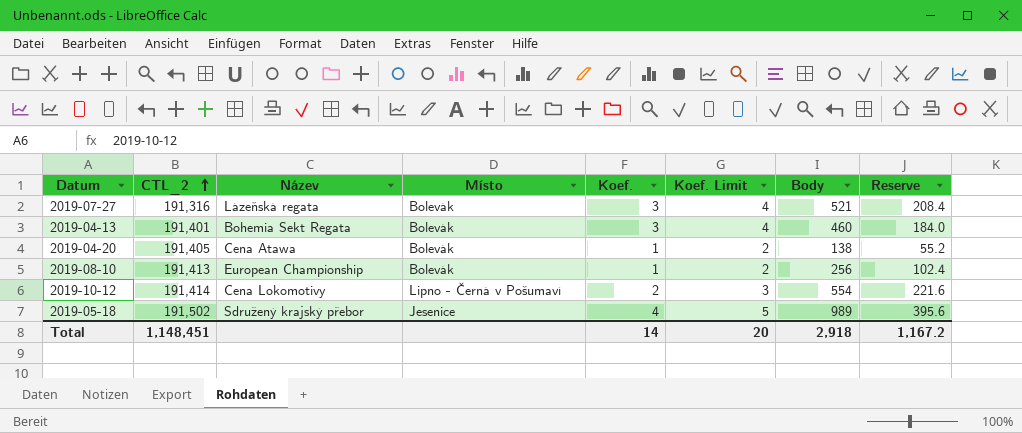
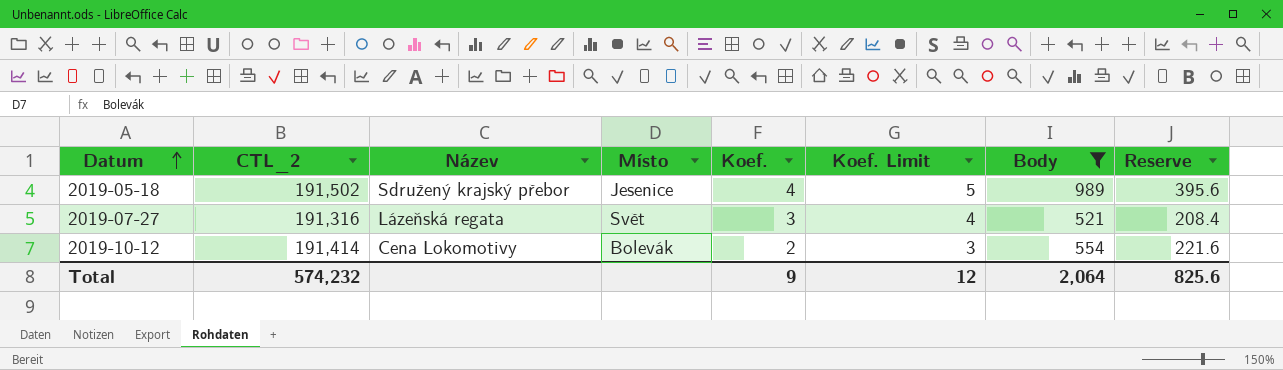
filter: none -> Body >= 521
row order: CTL_2 ascending -> Datum ascending
2019-07-27 | Místo: Bolevák -> Svět
2019-10-12 | Místo: Lipno - Černá v Pošumaví -> Bolevák
Total | CTL_2: 1,148,451 -> 574,232
Total | Koef.: 14 -> 9
Total | Koef. Limit: 20 -> 12
Total | Body: 2,918 -> 2,064
Total | Reserve: 1,167.2 -> 825.6

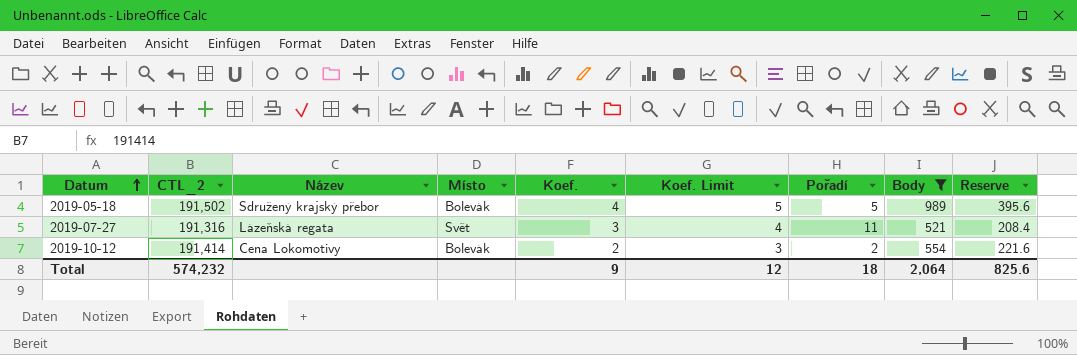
column Pořadí | position: none -> 7
2019-05-18 | Místo: Jesenice -> Bolevák

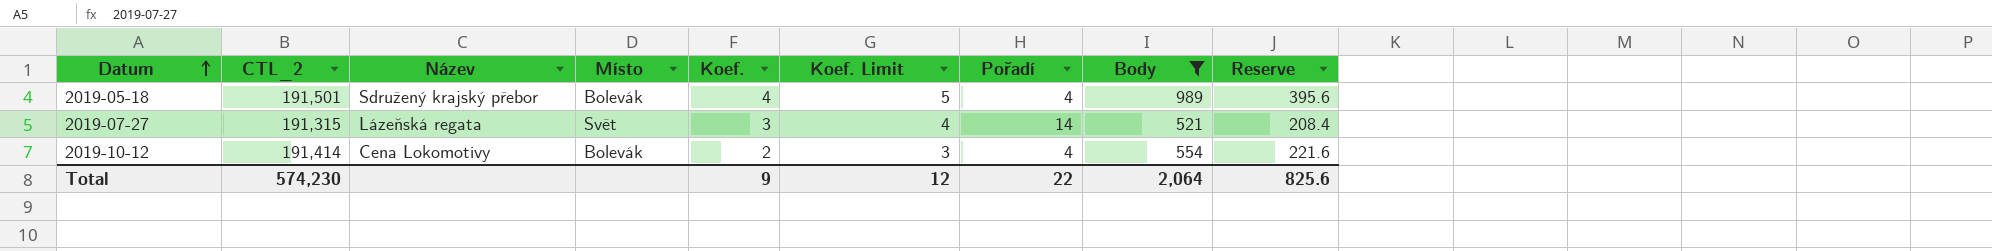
2019-05-18 | CTL_2: 191,502 -> 191,501
2019-05-18 | Pořadí: 5 -> 4
2019-07-27 | CTL_2: 191,316 -> 191,315
2019-07-27 | Pořadí: 11 -> 14
2019-10-12 | Pořadí: 2 -> 4
Total | CTL_2: 574,232 -> 574,230
Total | Pořadí: 18 -> 22

